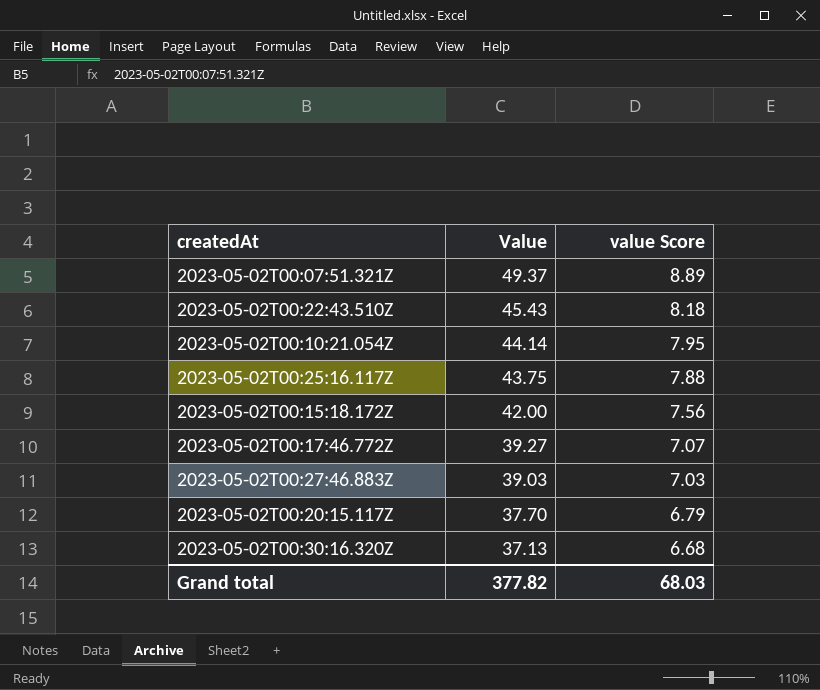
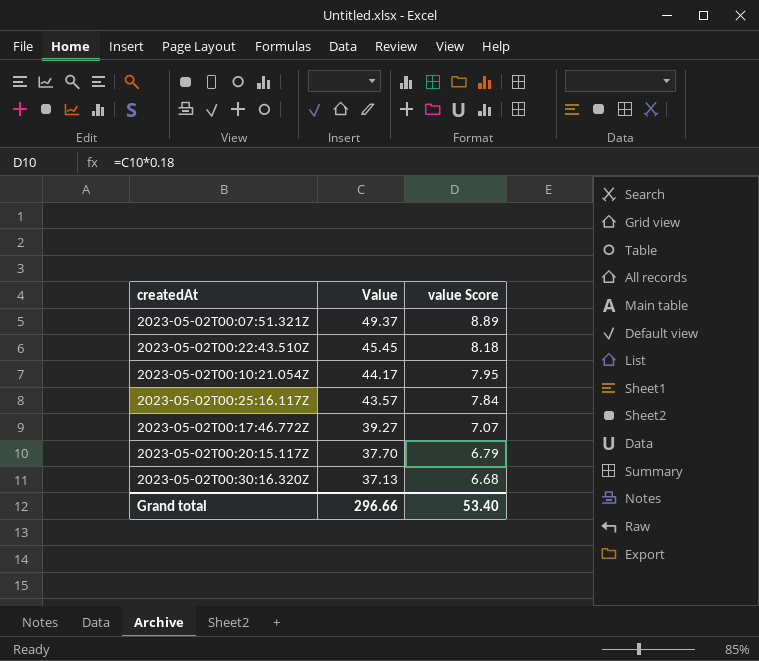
row 2023-05-02T00:15:18.172Z: 42.00 | 7.56 -> none
row 2023-05-02T00:27:46.883Z: 39.03 | 7.03 -> none
2023-05-02T00:22:43.510Z | Value: 45.43 -> 45.45
2023-05-02T00:10:21.054Z | Value: 44.14 -> 44.17
2023-05-02T00:25:16.117Z | Value: 43.75 -> 43.57
2023-05-02T00:25:16.117Z | value Score: 7.88 -> 7.84
Grand total | Value: 377.82 -> 296.66
Grand total | value Score: 68.03 -> 53.40

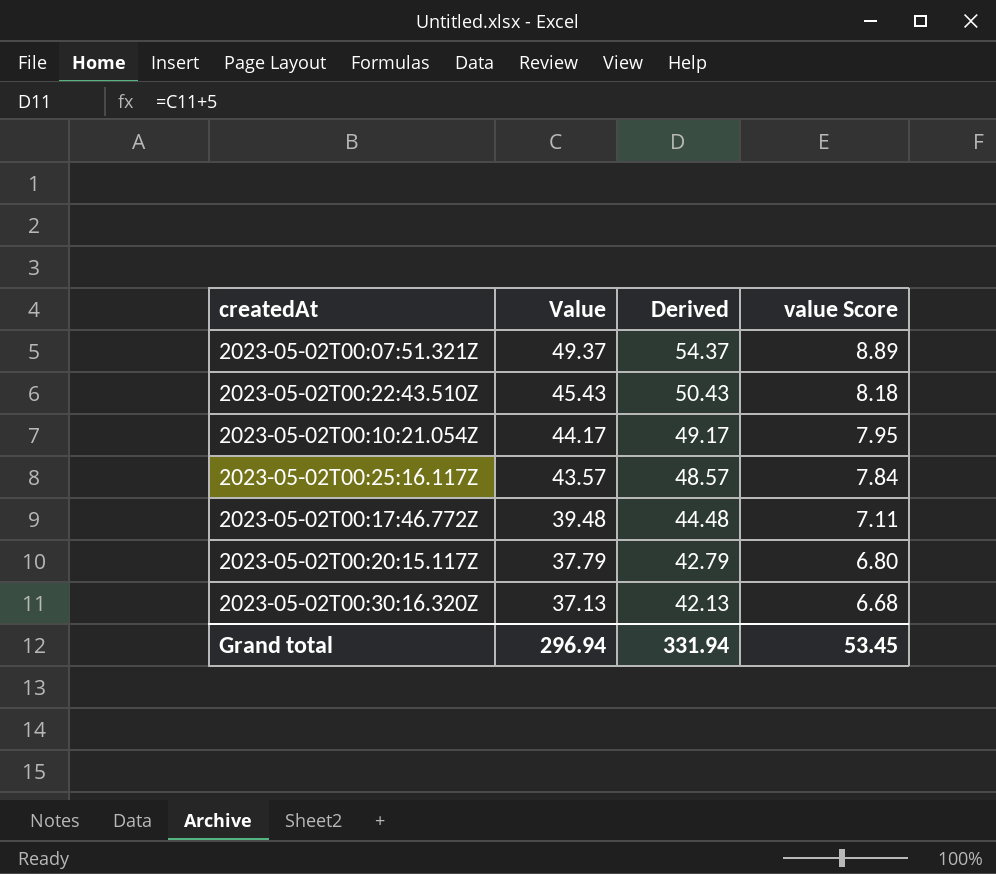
column Derived | formula: none -> [Value] + 5
2023-05-02T00:22:43.510Z | Value: 45.45 -> 45.43
2023-05-02T00:17:46.772Z | Value: 39.27 -> 39.48
2023-05-02T00:17:46.772Z | value Score: 7.07 -> 7.11
2023-05-02T00:20:15.117Z | Value: 37.70 -> 37.79
2023-05-02T00:20:15.117Z | value Score: 6.79 -> 6.80
Grand total | Value: 296.66 -> 296.94
Grand total | value Score: 53.40 -> 53.45

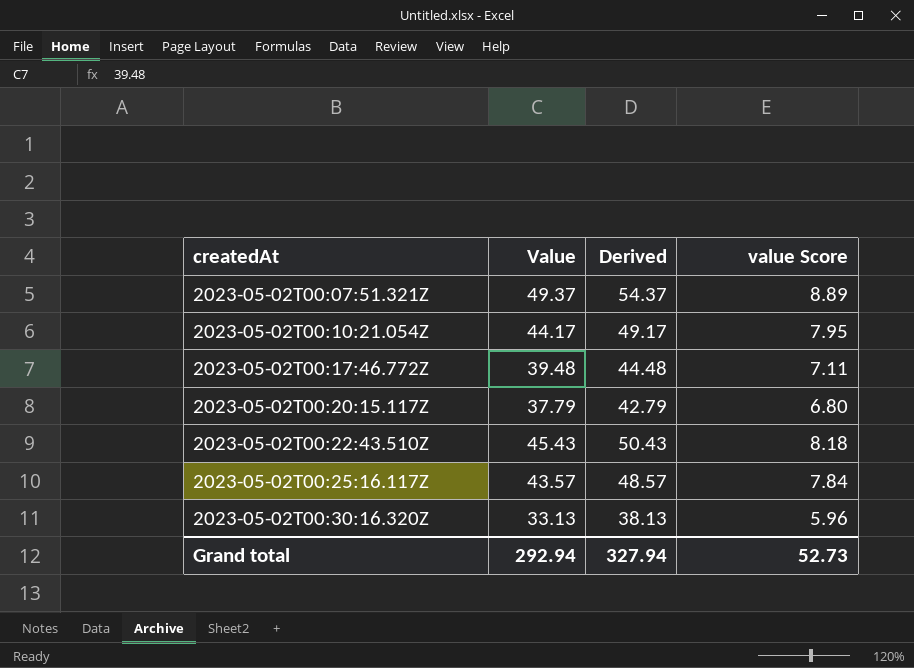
row order: Value descending -> createdAt ascending
2023-05-02T00:30:16.320Z | Value: 37.13 -> 33.13
2023-05-02T00:30:16.320Z | Derived: 42.13 -> 38.13
2023-05-02T00:30:16.320Z | value Score: 6.68 -> 5.96
Grand total | Value: 296.94 -> 292.94
Grand total | Derived: 331.94 -> 327.94
Grand total | value Score: 53.45 -> 52.73

